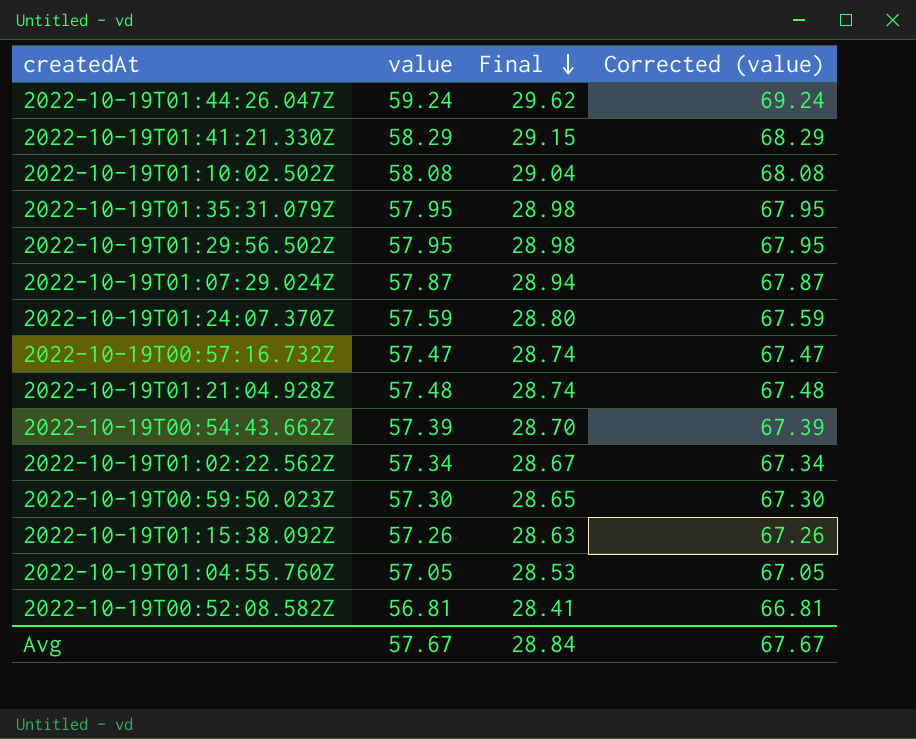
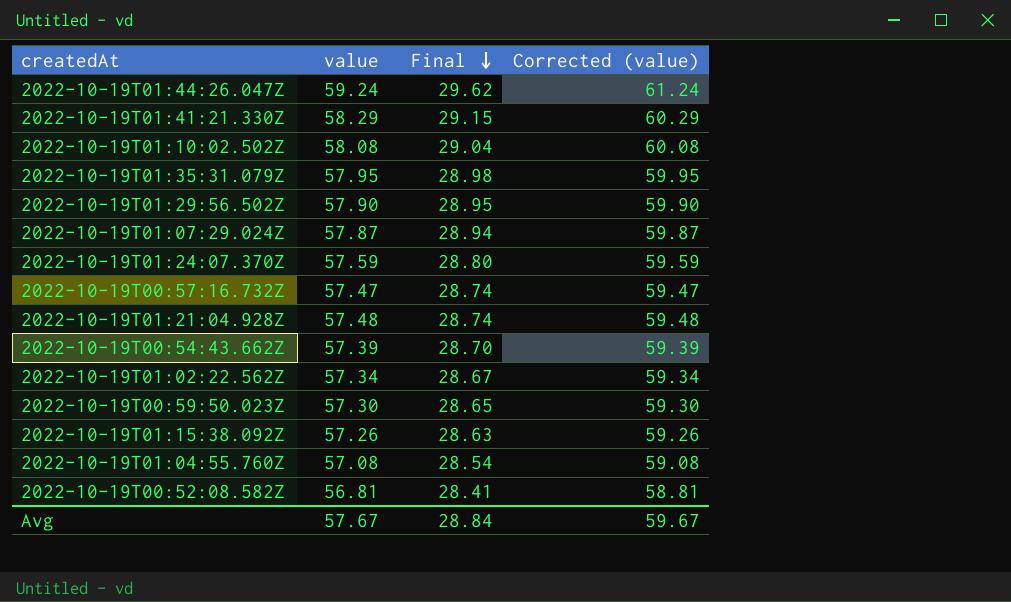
column Corrected (value) | formula: [value] + 10 -> [value] + 2
2022-10-19T01:29:56.502Z | value: 57.95 -> 57.90
2022-10-19T01:29:56.502Z | Final: 28.98 -> 28.95
2022-10-19T01:04:55.760Z | value: 57.05 -> 57.08
2022-10-19T01:04:55.760Z | Final: 28.53 -> 28.54
Avg | Corrected (value): 67.67 -> 59.67

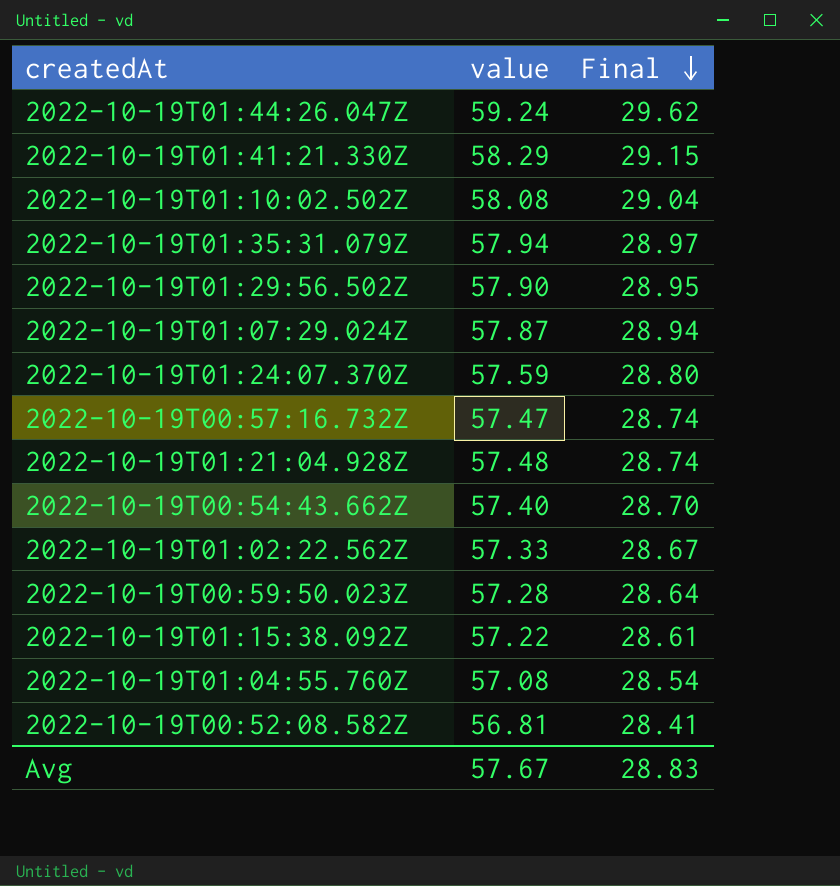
column Corrected (value) | formula: [value] + 2 -> none
2022-10-19T01:35:31.079Z | value: 57.95 -> 57.94
2022-10-19T01:35:31.079Z | Final: 28.98 -> 28.97
2022-10-19T00:54:43.662Z | value: 57.39 -> 57.40
2022-10-19T01:02:22.562Z | value: 57.34 -> 57.33
2022-10-19T00:59:50.023Z | value: 57.30 -> 57.28
2022-10-19T00:59:50.023Z | Final: 28.65 -> 28.64
2022-10-19T01:15:38.092Z | value: 57.26 -> 57.22
2022-10-19T01:15:38.092Z | Final: 28.63 -> 28.61
Avg | Final: 28.84 -> 28.83

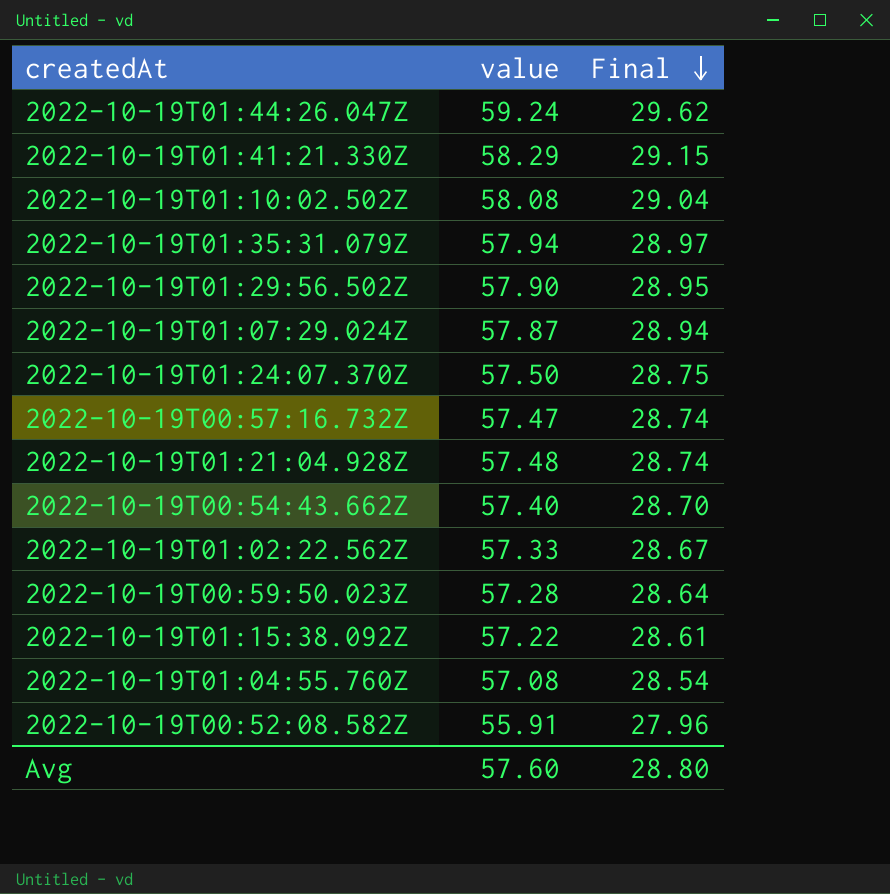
2022-10-19T01:24:07.370Z | value: 57.59 -> 57.50
2022-10-19T01:24:07.370Z | Final: 28.80 -> 28.75
2022-10-19T00:52:08.582Z | value: 56.81 -> 55.91
2022-10-19T00:52:08.582Z | Final: 28.41 -> 27.96
Avg | value: 57.67 -> 57.60
Avg | Final: 28.83 -> 28.80

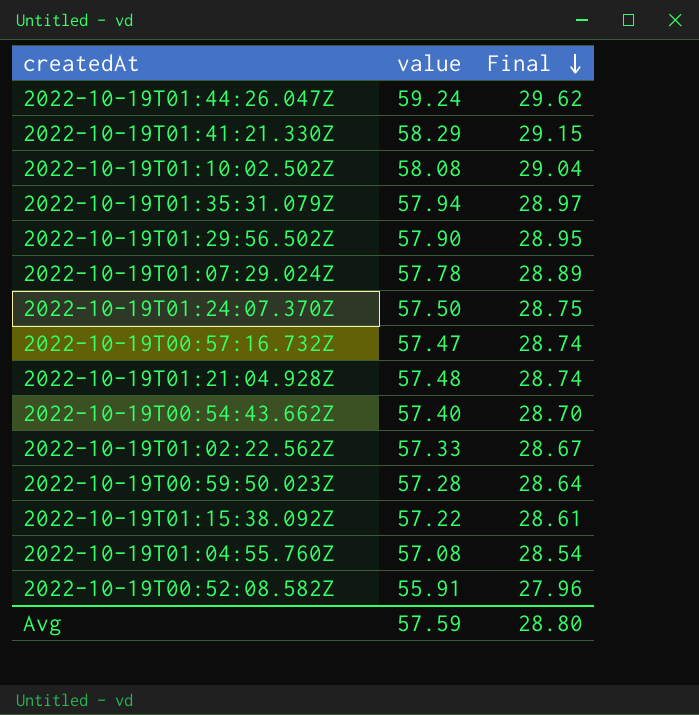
2022-10-19T01:07:29.024Z | value: 57.87 -> 57.78
2022-10-19T01:07:29.024Z | Final: 28.94 -> 28.89
Avg | value: 57.60 -> 57.59

